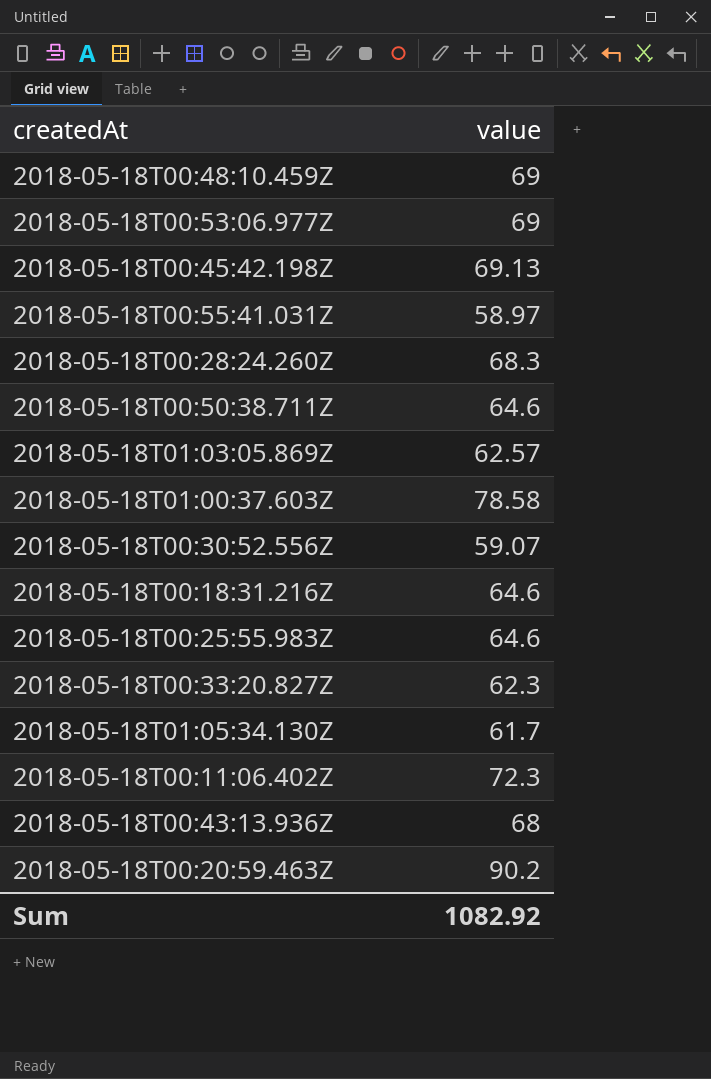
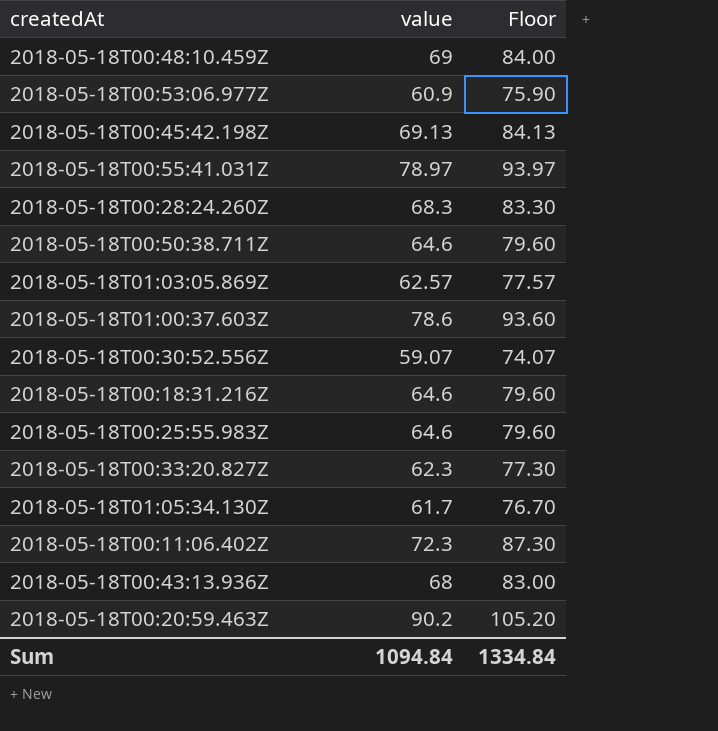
column Floor | formula: none -> [value] + 15
2018-05-18T00:53:06.977Z | value: 69 -> 60.9
2018-05-18T00:55:41.031Z | value: 58.97 -> 78.97
2018-05-18T01:00:37.603Z | value: 78.58 -> 78.6
Sum | value: 1082.92 -> 1094.84

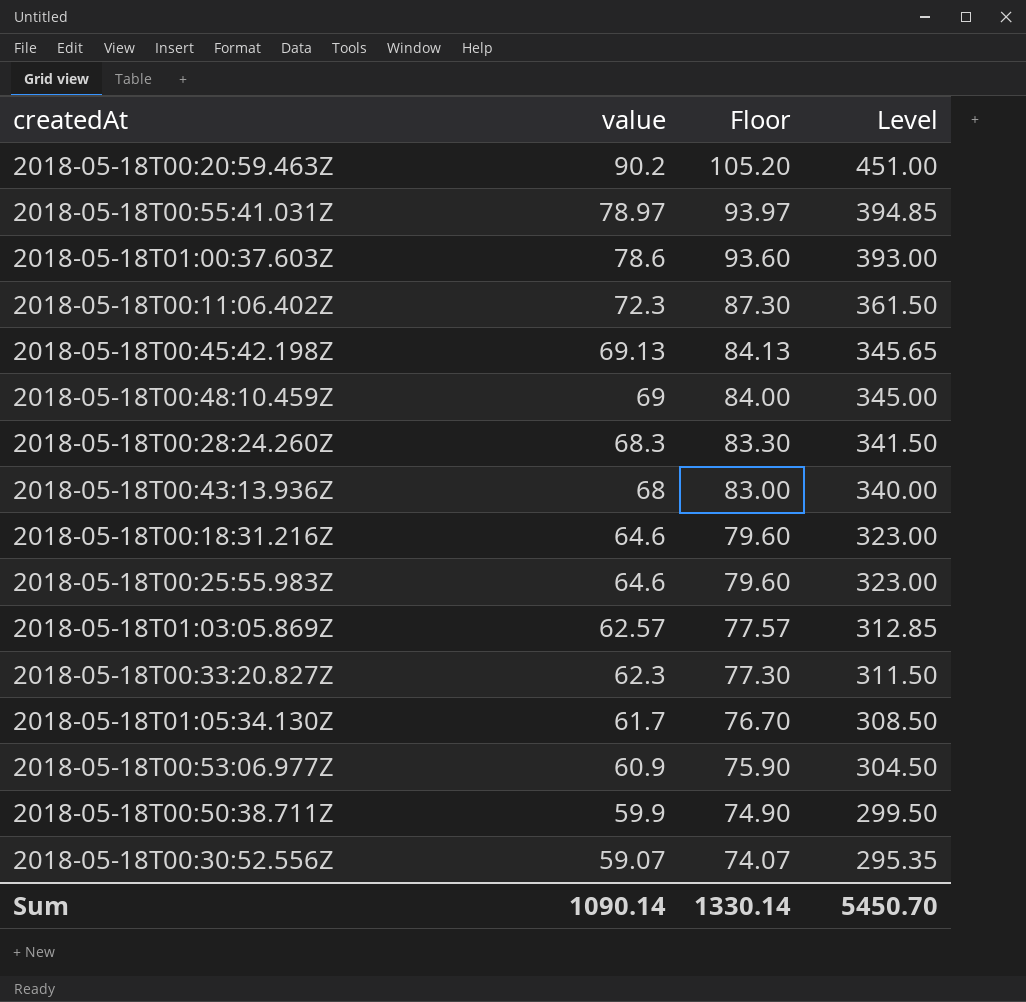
row order: none -> value descending
column Level | formula: none -> [value] * 5
2018-05-18T00:50:38.711Z | value: 64.6 -> 59.9
2018-05-18T00:50:38.711Z | Floor: 79.60 -> 74.90
Sum | value: 1094.84 -> 1090.14
Sum | Floor: 1334.84 -> 1330.14

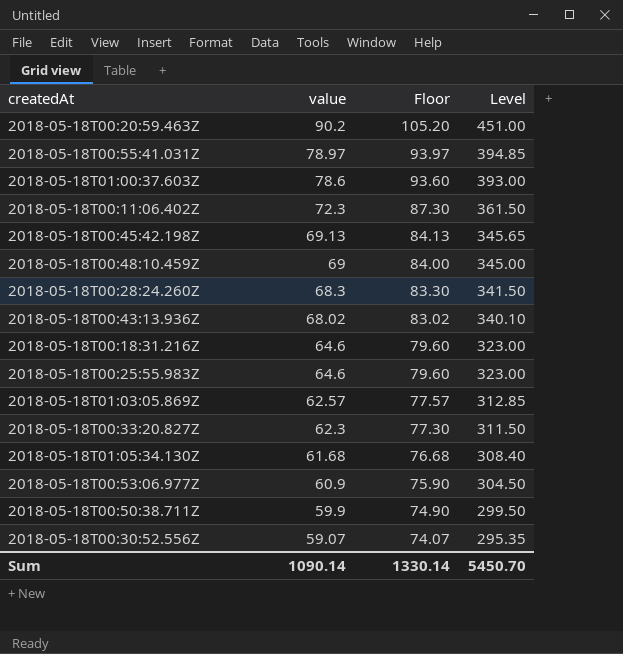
2018-05-18T00:43:13.936Z | value: 68 -> 68.02
2018-05-18T00:43:13.936Z | Floor: 83.00 -> 83.02
2018-05-18T00:43:13.936Z | Level: 340.00 -> 340.10
2018-05-18T01:05:34.130Z | value: 61.7 -> 61.68
2018-05-18T01:05:34.130Z | Floor: 76.70 -> 76.68
2018-05-18T01:05:34.130Z | Level: 308.50 -> 308.40

